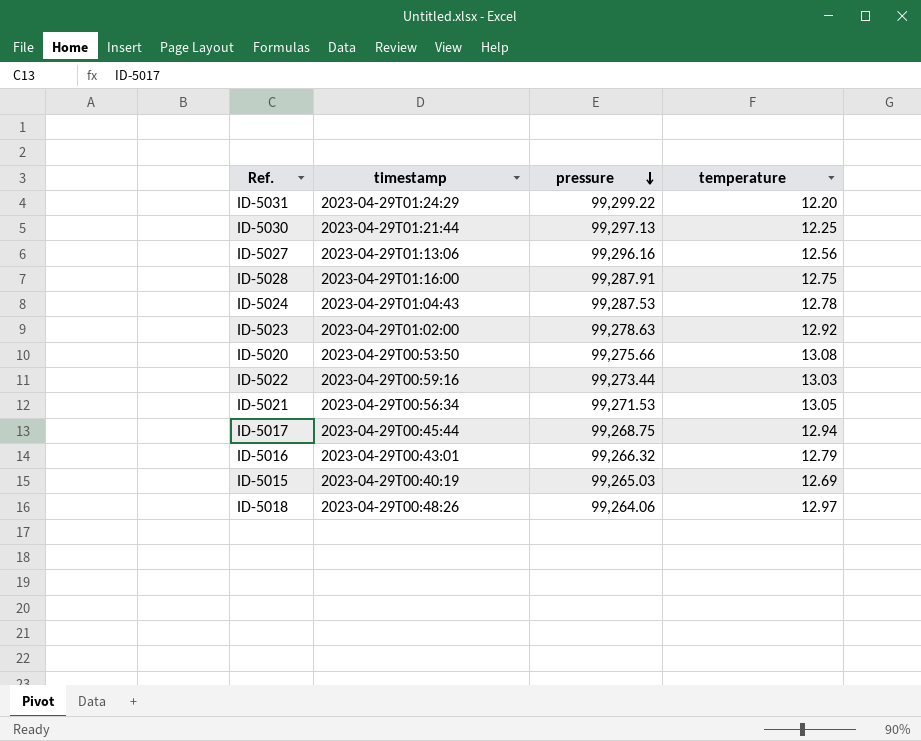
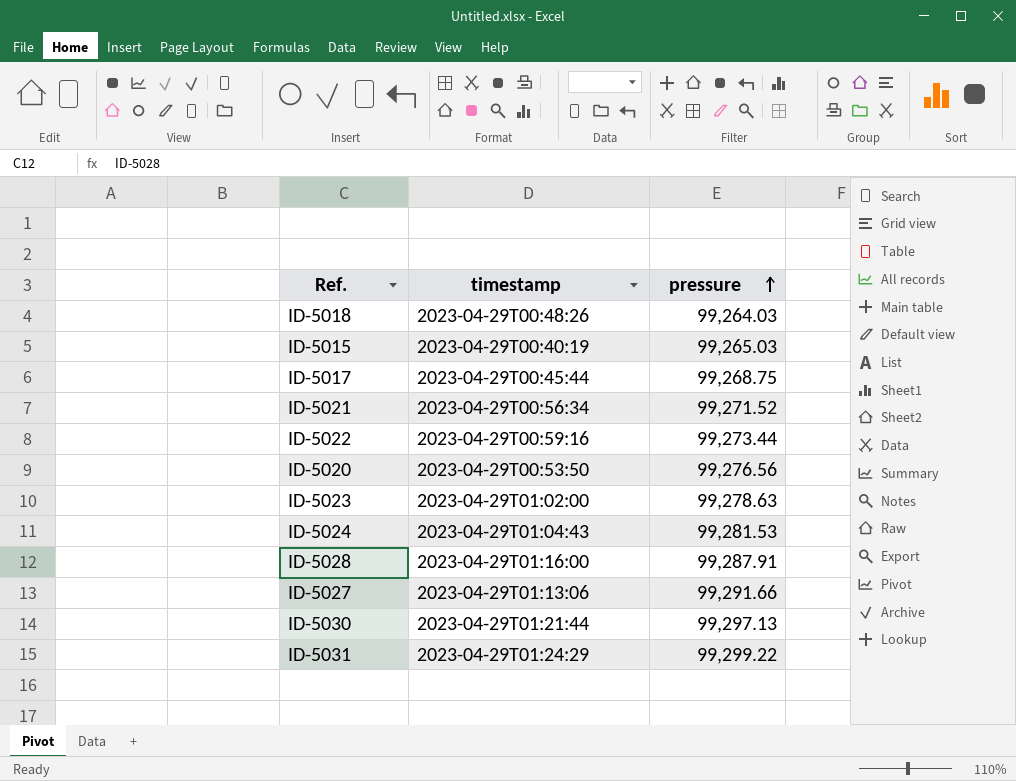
row order: pressure descending -> pressure ascending
column temperature | position: 4 -> none
row ID-5016: 2023-04-29T00:43:01 | 99,266.32 | 12.79 -> none
ID-5018 | pressure: 99,264.06 -> 99,264.03
ID-5021 | pressure: 99,271.53 -> 99,271.52
ID-5020 | pressure: 99,275.66 -> 99,276.56
ID-5024 | pressure: 99,287.53 -> 99,281.53
ID-5027 | pressure: 99,296.16 -> 99,291.66

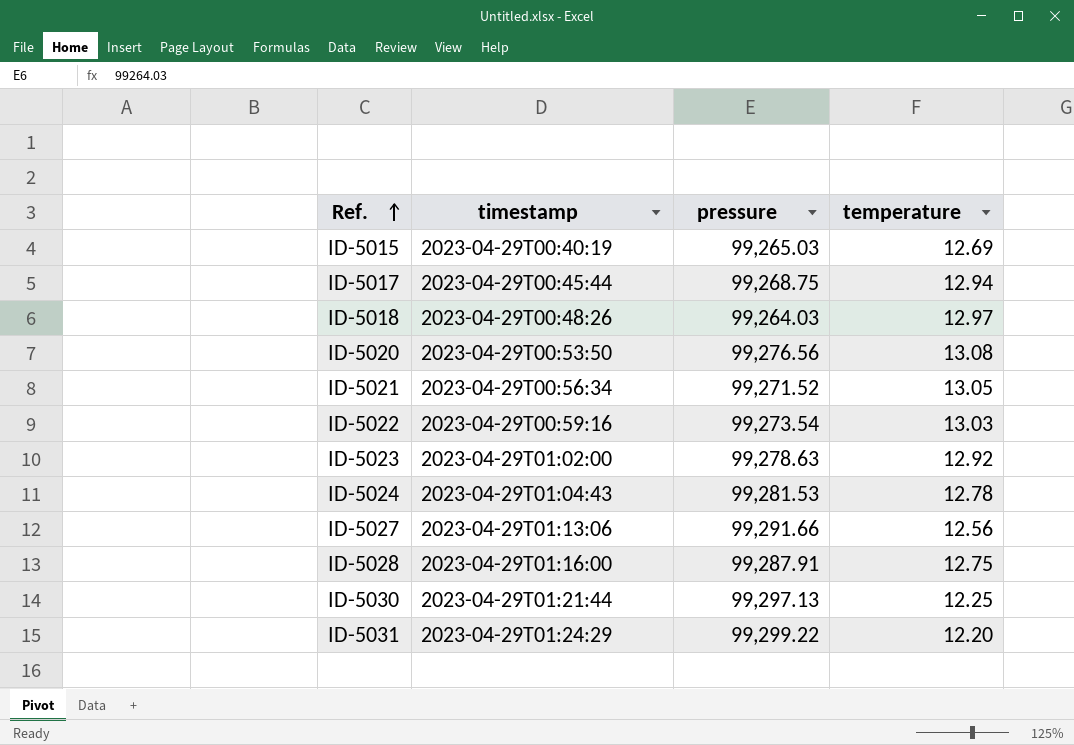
row order: pressure ascending -> Ref. ascending
column temperature | position: none -> 4
ID-5022 | pressure: 99,273.44 -> 99,273.54

